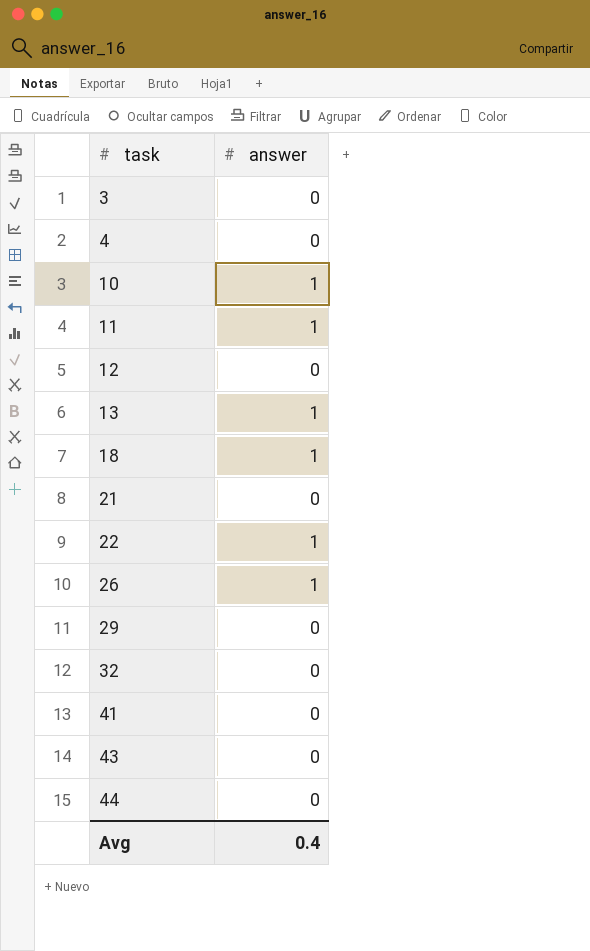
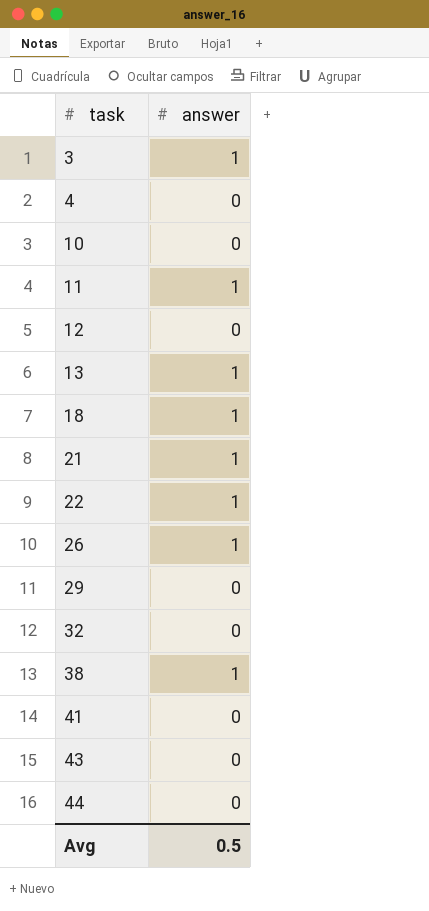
3 | answer: 0 -> 1
10 | answer: 1 -> 0
21 | answer: 0 -> 1
row 38: none -> 1
Avg | answer: 0.4 -> 0.5

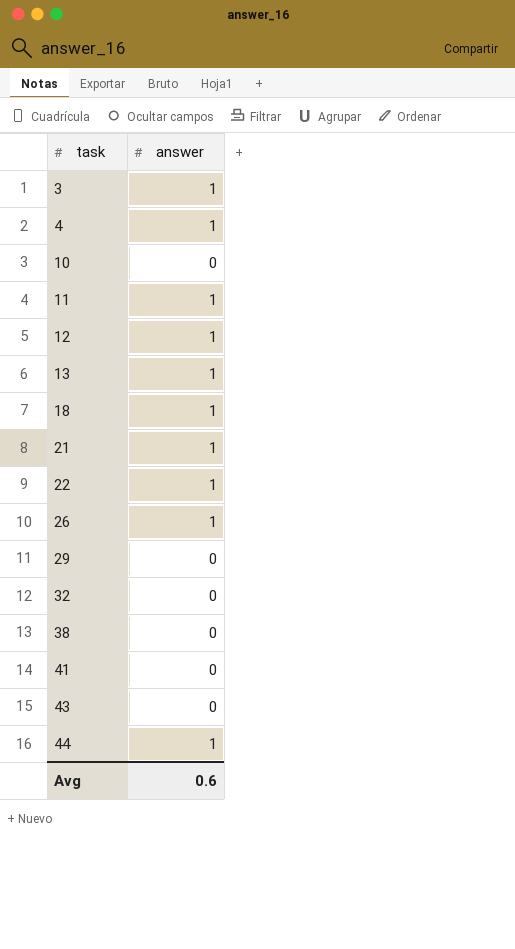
4 | answer: 0 -> 1
12 | answer: 0 -> 1
38 | answer: 1 -> 0
44 | answer: 0 -> 1
Avg | answer: 0.5 -> 0.6

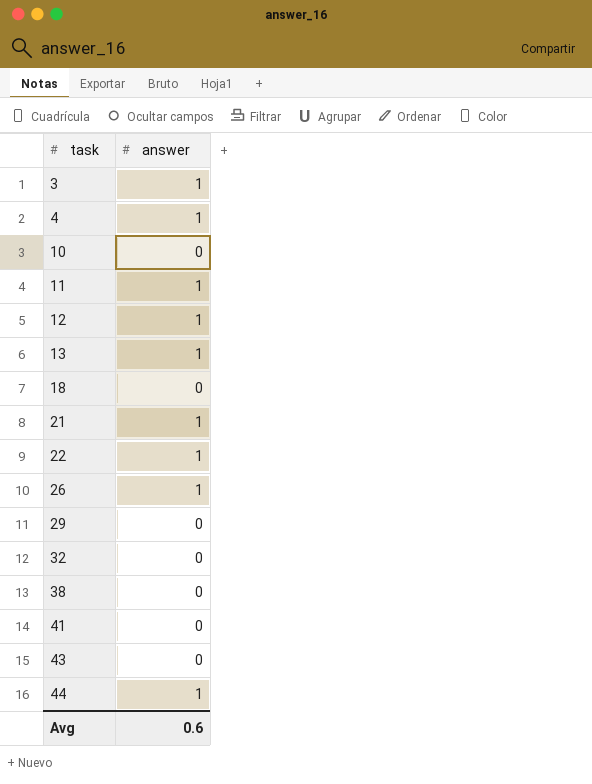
18 | answer: 1 -> 0

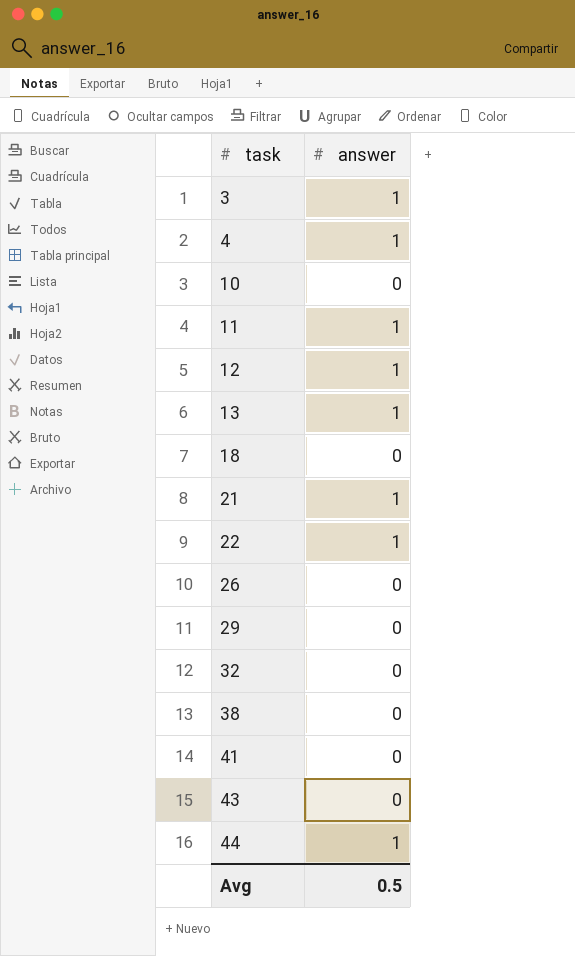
26 | answer: 1 -> 0
Avg | answer: 0.6 -> 0.5

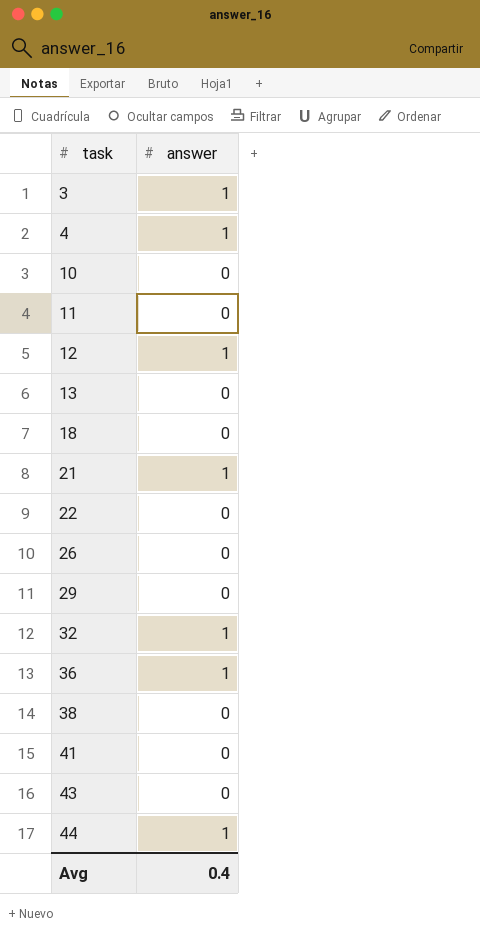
11 | answer: 1 -> 0
13 | answer: 1 -> 0
22 | answer: 1 -> 0
32 | answer: 0 -> 1
row 36: none -> 1
Avg | answer: 0.5 -> 0.4

